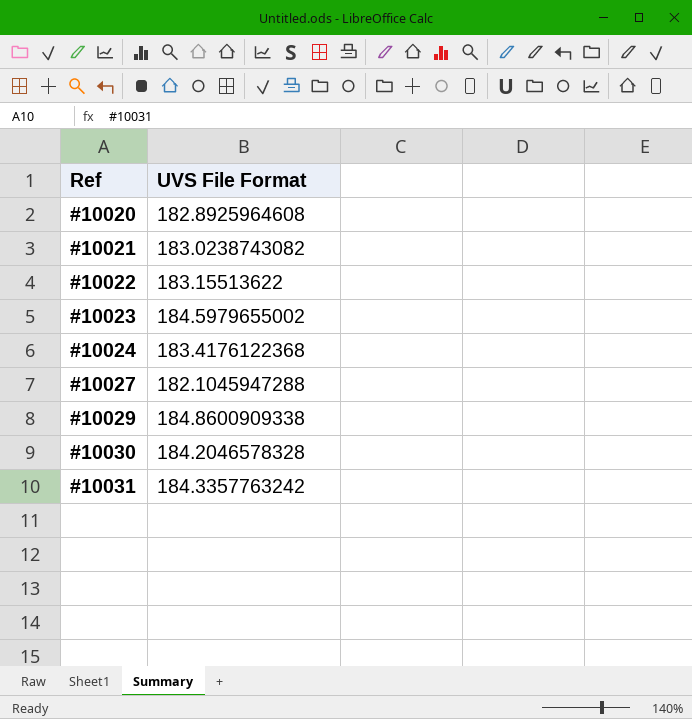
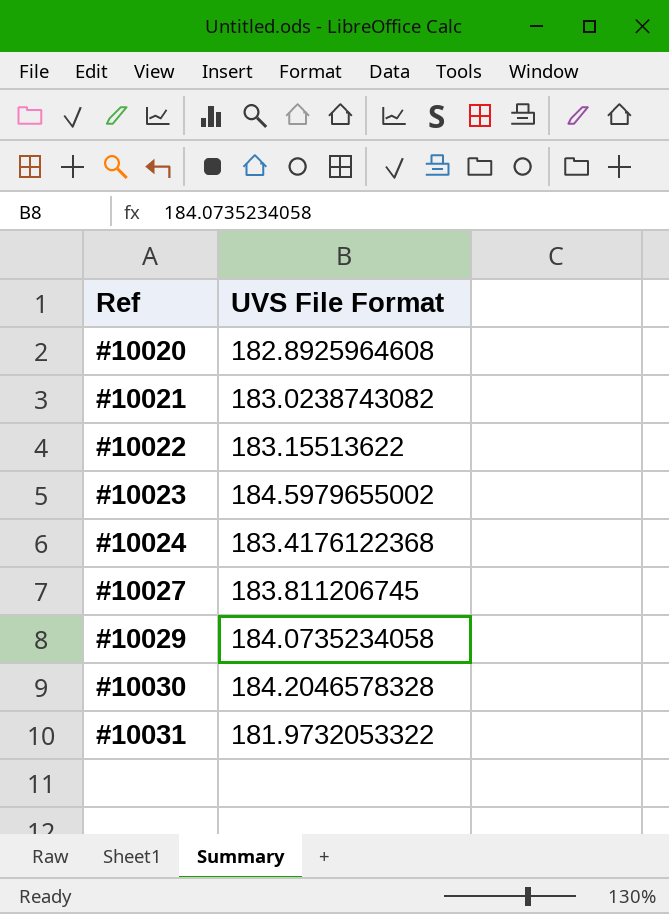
#10027 | UVS File Format: 182.1045947288 -> 183.811206745
#10029 | UVS File Format: 184.8600909338 -> 184.0735234058
#10031 | UVS File Format: 184.3357763242 -> 181.9732053322

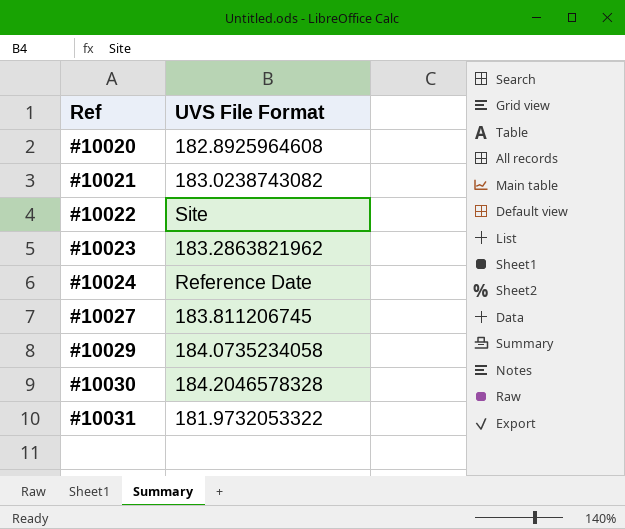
#10022 | UVS File Format: 183.15513622 -> Site
#10023 | UVS File Format: 184.5979655002 -> 183.2863821962
#10024 | UVS File Format: 183.4176122368 -> Reference Date

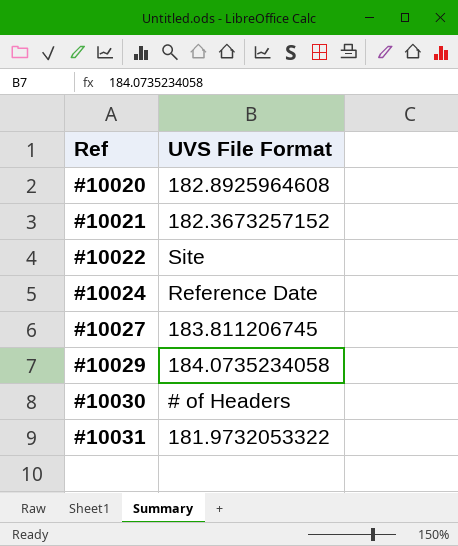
row #10023: 183.2863821962 -> none
#10021 | UVS File Format: 183.0238743082 -> 182.3673257152
#10030 | UVS File Format: 184.2046578328 -> # of Headers

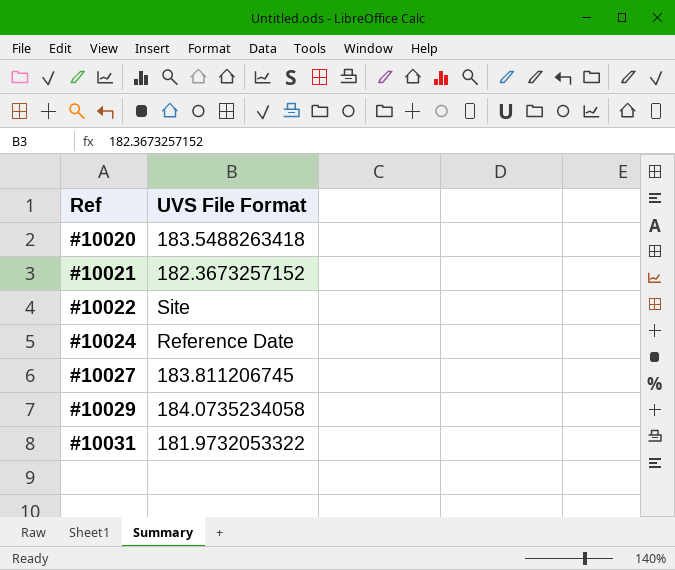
row #10030: # of Headers -> none
#10020 | UVS File Format: 182.8925964608 -> 183.5488263418

